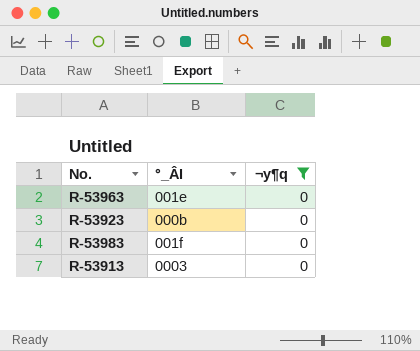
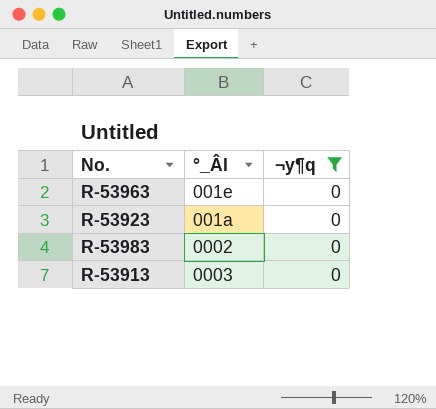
R-53923 | °_ÂI: 000b -> 001a
R-53983 | °_ÂI: 001f -> 0002

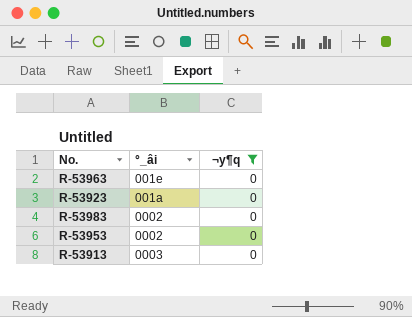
column name: °_ÂI -> °_âi
row R-53953: none -> 0002 | 0

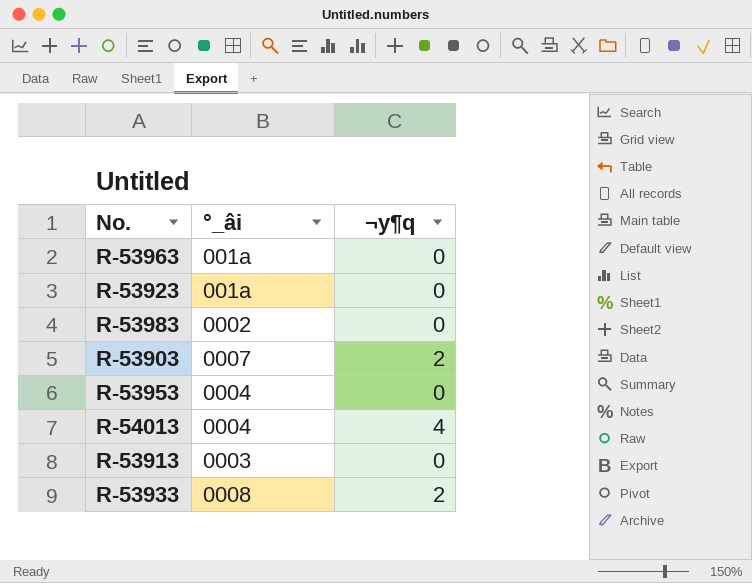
filter: ¬y¶q = 0 -> none
R-53963 | °_âi: 001e -> 001a
R-53953 | °_âi: 0002 -> 0004

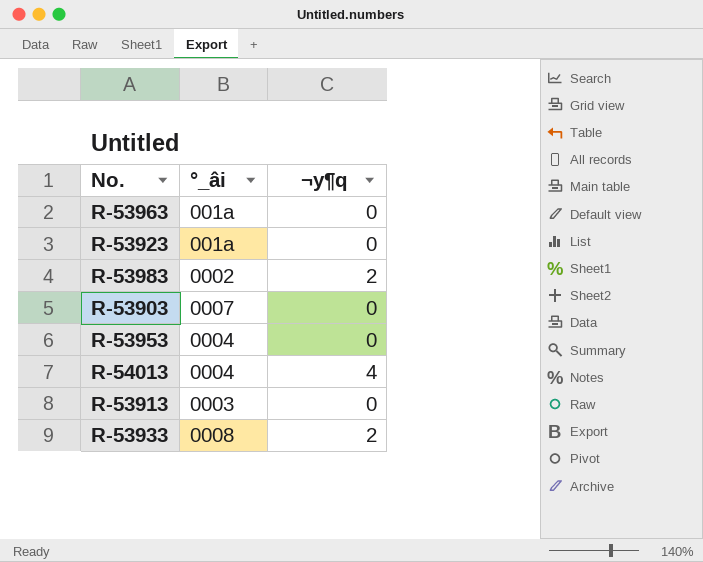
R-53983 | ¬y¶q: 0 -> 2
R-53903 | ¬y¶q: 2 -> 0

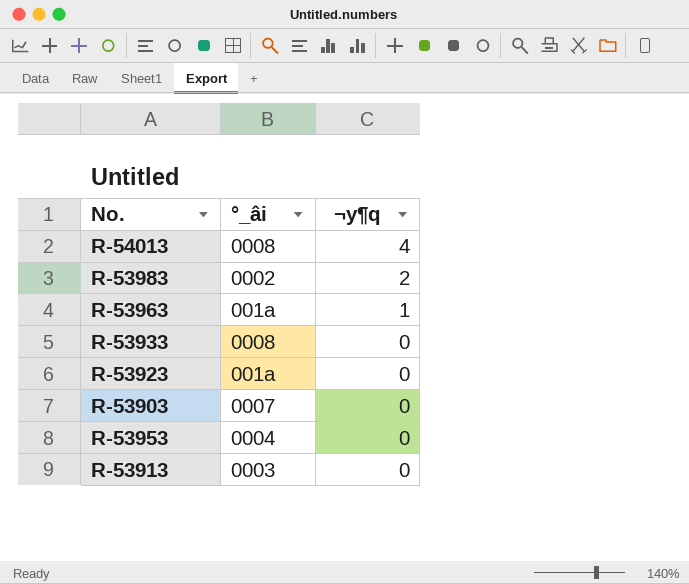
row order: none -> ¬y¶q descending
R-54013 | °_âi: 0004 -> 0008
R-53963 | ¬y¶q: 0 -> 1
R-53933 | ¬y¶q: 2 -> 0

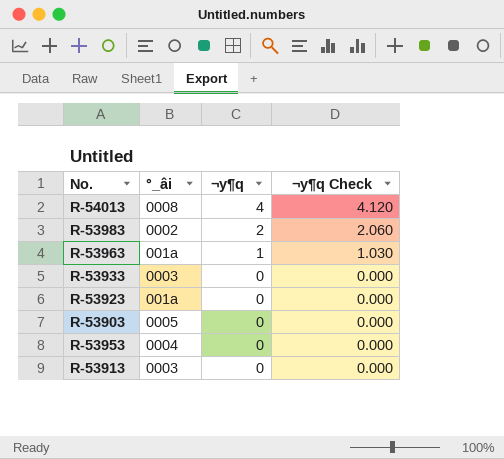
column ¬y¶q Check | formula: none -> [¬y¶q] * 1.03
R-53933 | °_âi: 0008 -> 0003
R-53903 | °_âi: 0007 -> 0005

